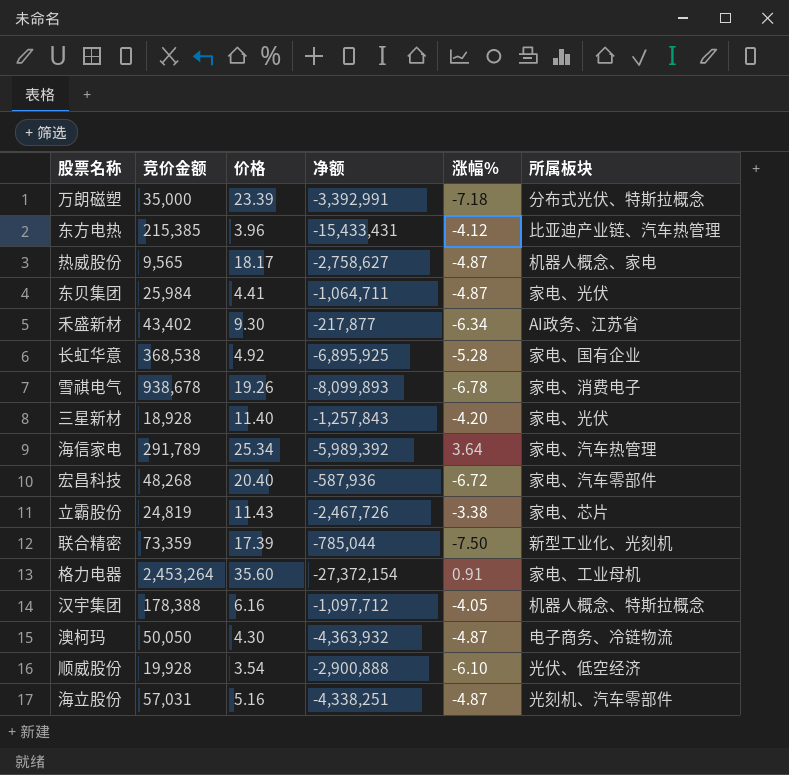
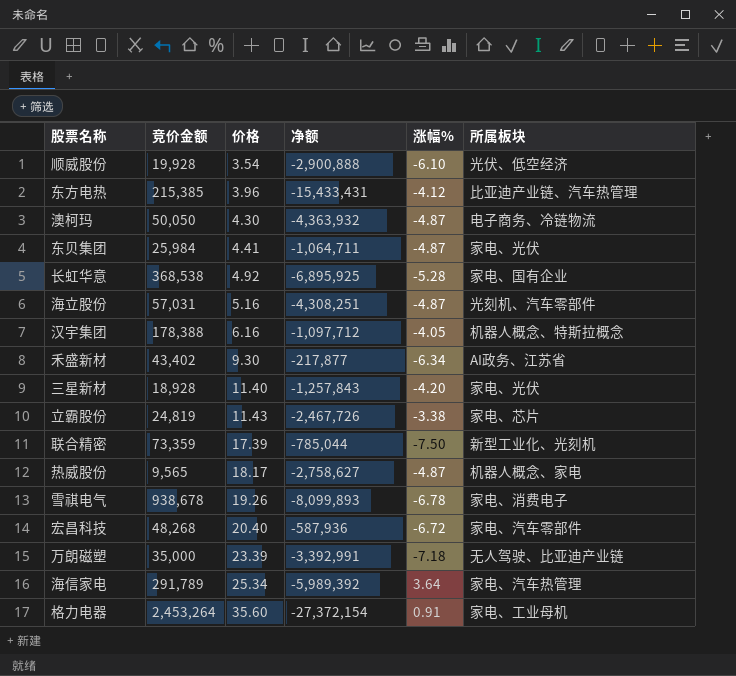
row order: none -> 价格 ascending
海立股份 | 净额: -4,338,251 -> -4,308,251
万朗磁塑 | 所属板块: 分布式光伏、特斯拉概念 -> 无人驾驶、比亚迪产业链

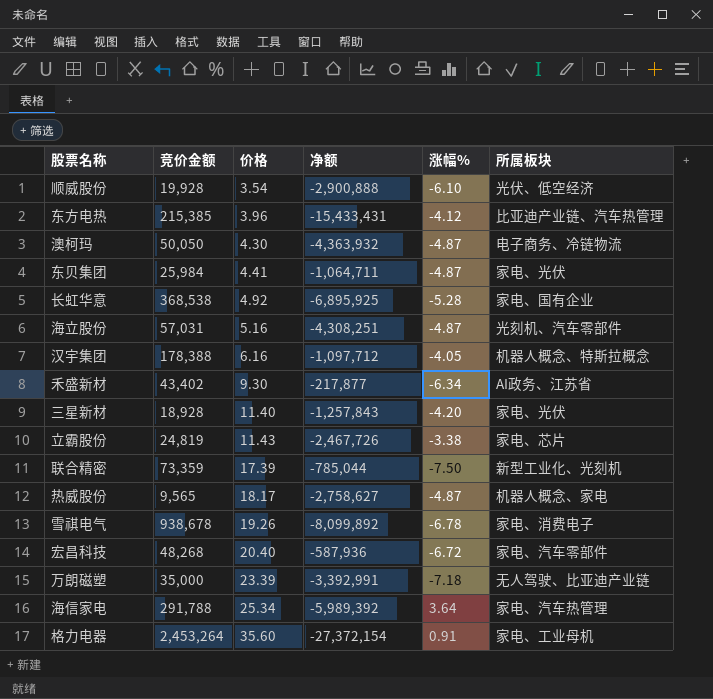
雪祺电气 | 净额: -8,099,893 -> -8,099,892
海信家电 | 竞价金额: 291,789 -> 291,788

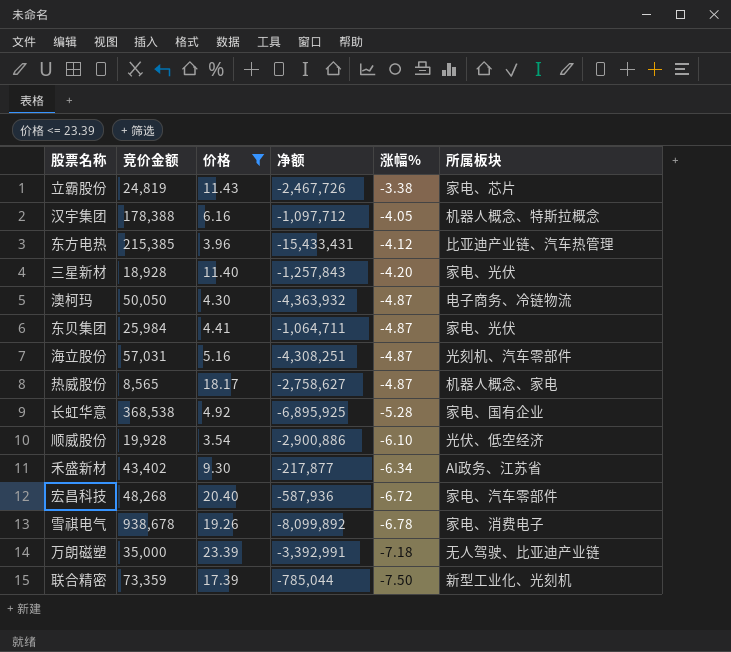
filter: none -> 价格 <= 23.39
row order: 价格 ascending -> 涨幅% descending
热威股份 | 竞价金额: 9,565 -> 8,565
顺威股份 | 净额: -2,900,888 -> -2,900,886

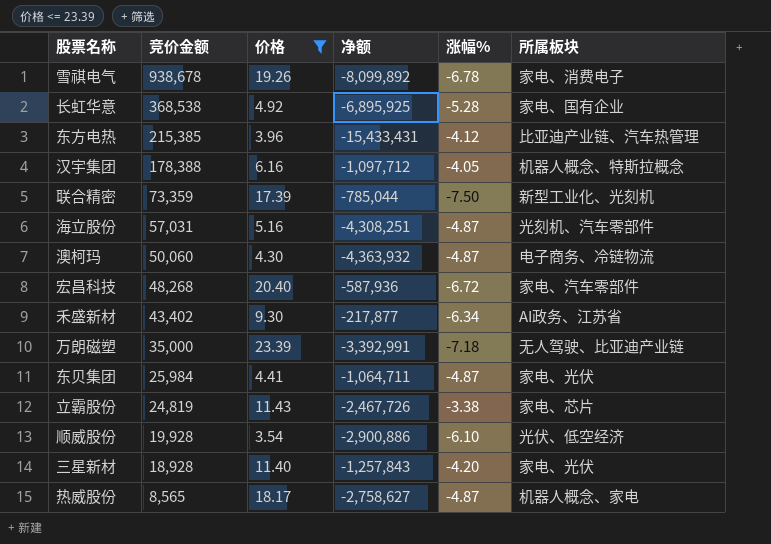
row order: 涨幅% descending -> 竞价金额 descending
澳柯玛 | 竞价金额: 50,050 -> 50,060

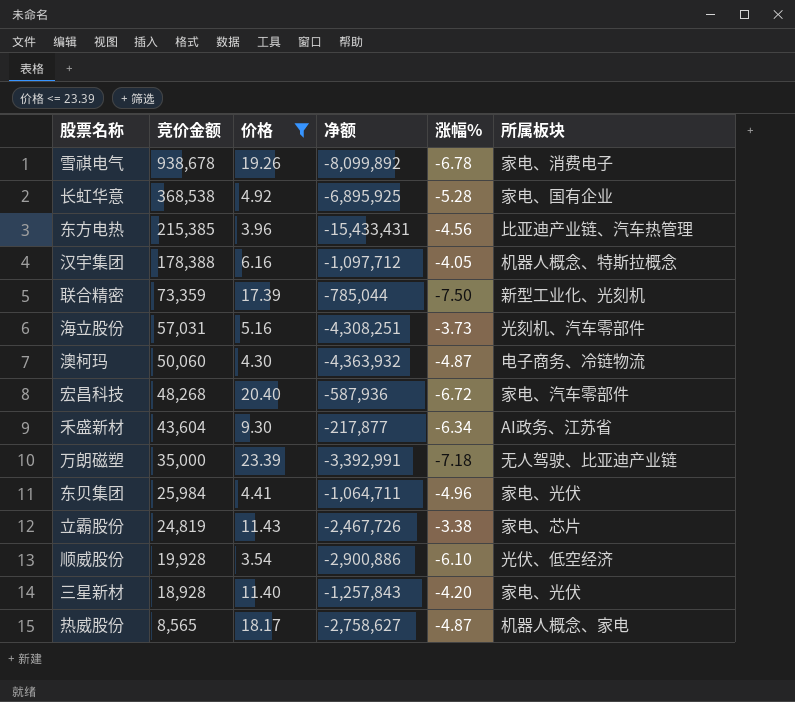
东方电热 | 涨幅%: -4.12 -> -4.56
海立股份 | 涨幅%: -4.87 -> -3.73
禾盛新材 | 竞价金额: 43,402 -> 43,604
东贝集团 | 涨幅%: -4.87 -> -4.96

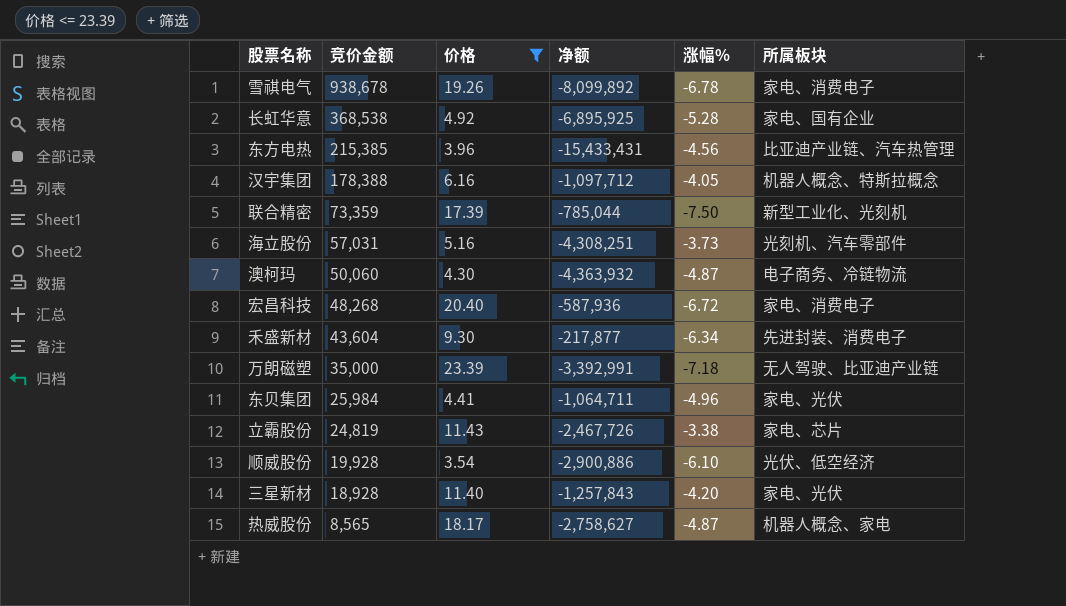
宏昌科技 | 所属板块: 家电、汽车零部件 -> 家电、消费电子
禾盛新材 | 所属板块: AI政务、江苏省 -> 先进封装、消费电子

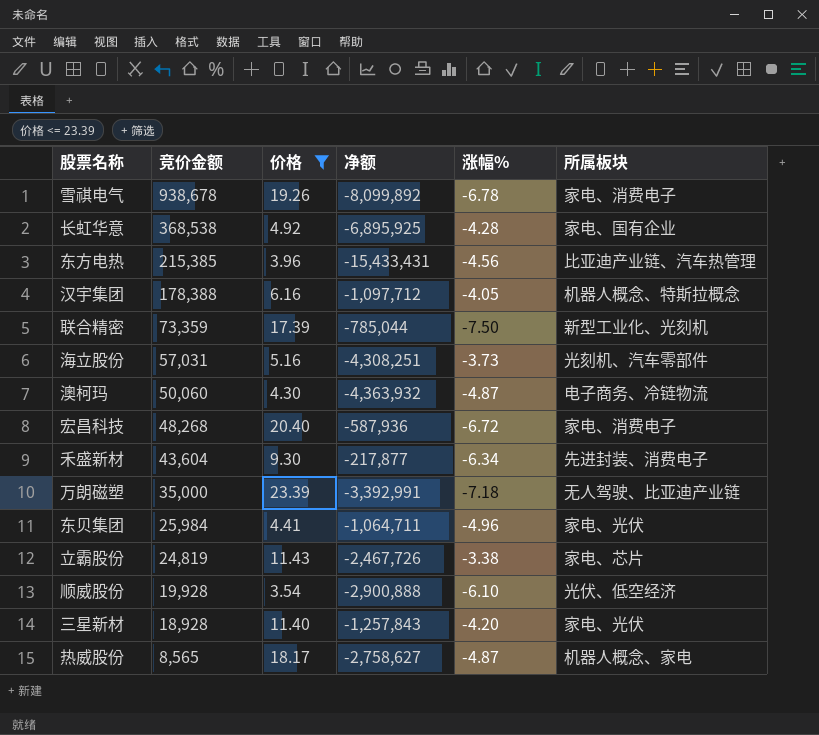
长虹华意 | 涨幅%: -5.28 -> -4.28
顺威股份 | 净额: -2,900,886 -> -2,900,888

